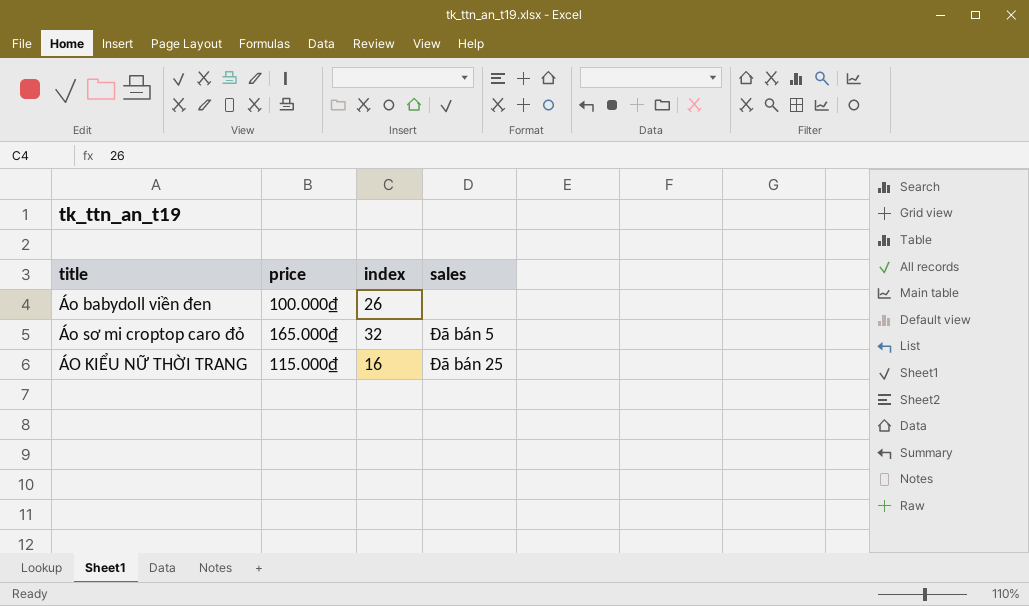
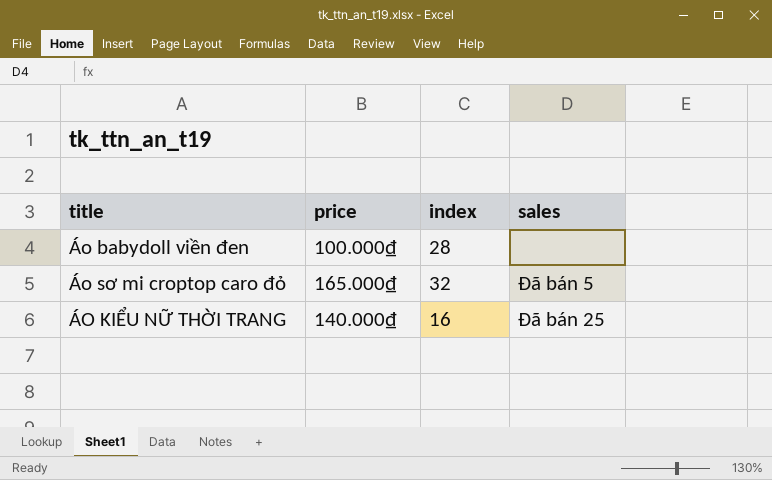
Áo babydoll viền đen | index: 26 -> 28
ÁO KIỂU NỮ THỜI TRANG | price: 115.000₫ -> 140.000₫

